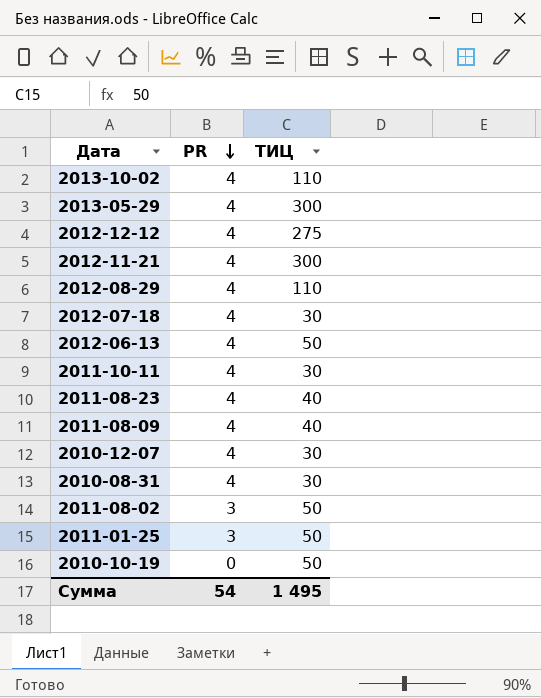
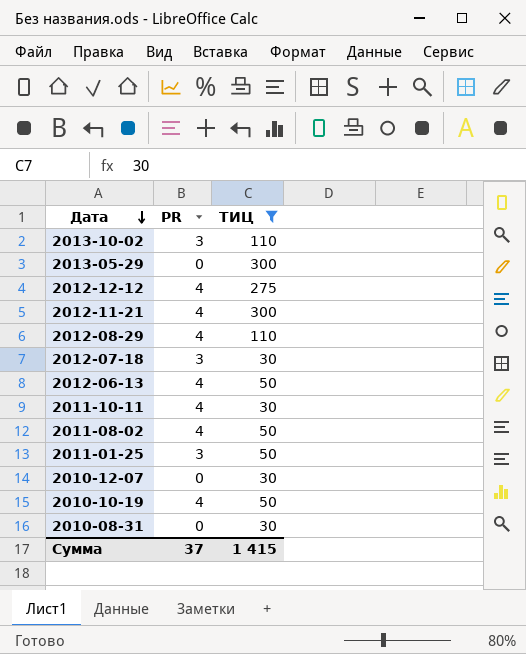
filter: none -> ТИЦ != 40
row order: PR descending -> Дата descending
2013-10-02 | PR: 4 -> 3
2013-05-29 | PR: 4 -> 0
2012-07-18 | PR: 4 -> 3
2011-08-02 | PR: 3 -> 4
2010-12-07 | PR: 4 -> 0
2010-10-19 | PR: 0 -> 4
2010-08-31 | PR: 4 -> 0
Сумма | PR: 54 -> 37
Сумма | ТИЦ: 1 495 -> 1 415

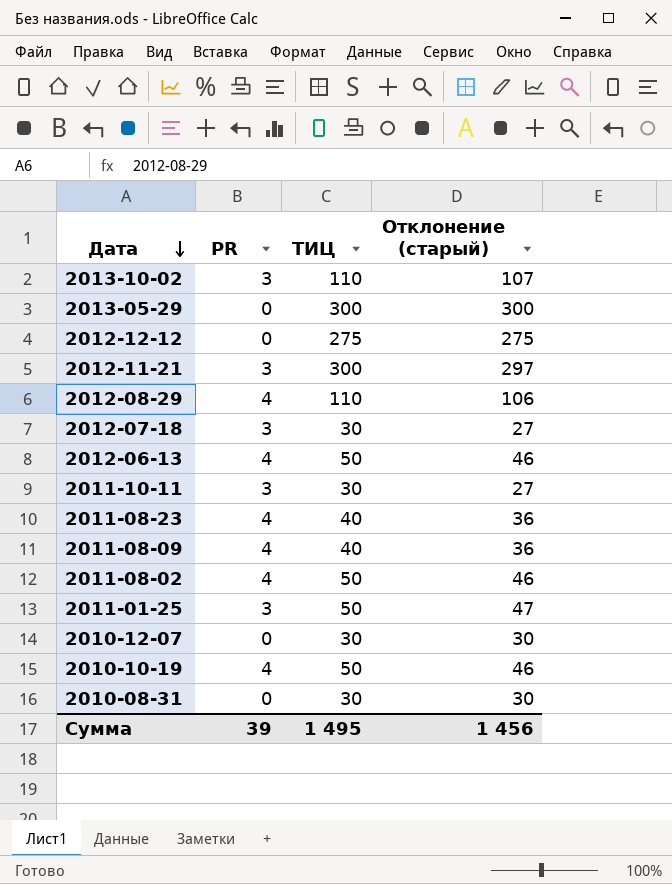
filter: ТИЦ != 40 -> none
column Отклонение (старый) | formula: none -> [ТИЦ] - [PR]
2012-12-12 | PR: 4 -> 0
2012-11-21 | PR: 4 -> 3
2011-10-11 | PR: 4 -> 3
Сумма | PR: 37 -> 39
Сумма | ТИЦ: 1 415 -> 1 495

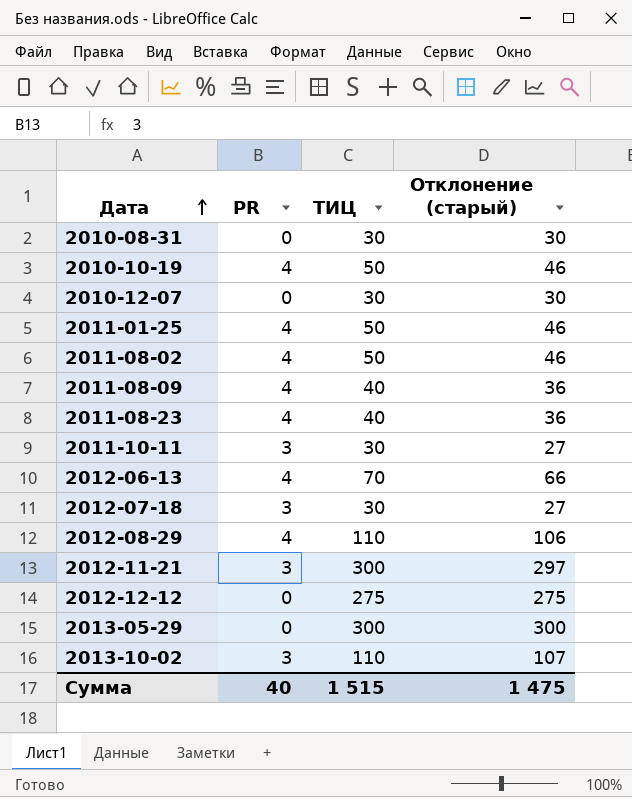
row order: Дата descending -> Дата ascending
2011-01-25 | PR: 3 -> 4
2011-01-25 | Отклонение (старый): 47 -> 46
2012-06-13 | ТИЦ: 50 -> 70
2012-06-13 | Отклонение (старый): 46 -> 66
Сумма | PR: 39 -> 40
Сумма | ТИЦ: 1 495 -> 1 515
Сумма | Отклонение (старый): 1 456 -> 1 475

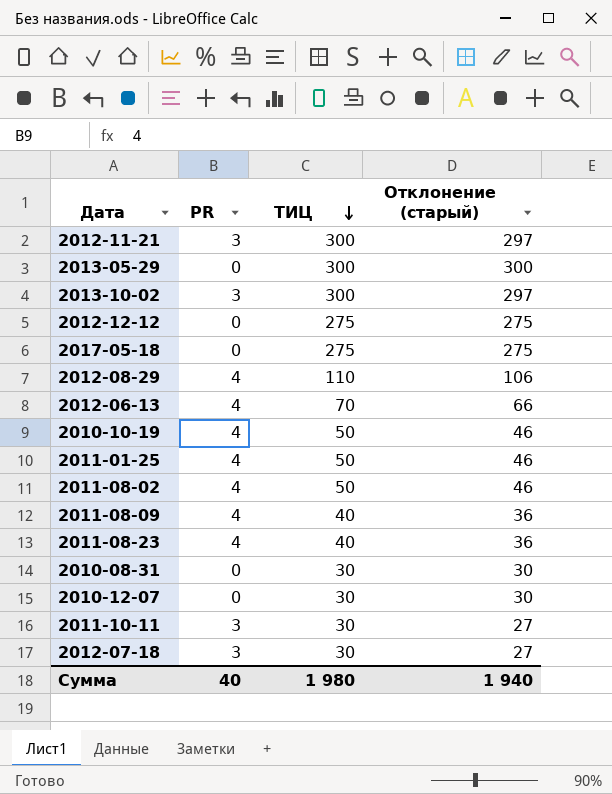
row order: Дата ascending -> ТИЦ descending
2013-10-02 | ТИЦ: 110 -> 300
2013-10-02 | Отклонение (старый): 107 -> 297
row 2017-05-18: none -> 0 | 275 | 275
Сумма | ТИЦ: 1 515 -> 1 980
Сумма | Отклонение (старый): 1 475 -> 1 940

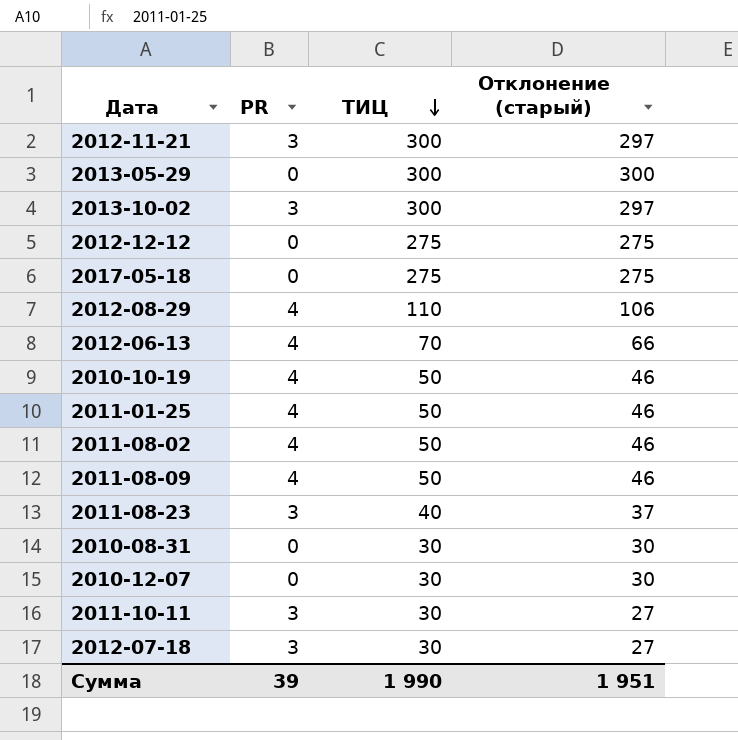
2011-08-09 | ТИЦ: 40 -> 50
2011-08-09 | Отклонение (старый): 36 -> 46
2011-08-23 | PR: 4 -> 3
2011-08-23 | Отклонение (старый): 36 -> 37
Сумма | PR: 40 -> 39
Сумма | ТИЦ: 1 980 -> 1 990
Сумма | Отклонение (старый): 1 940 -> 1 951

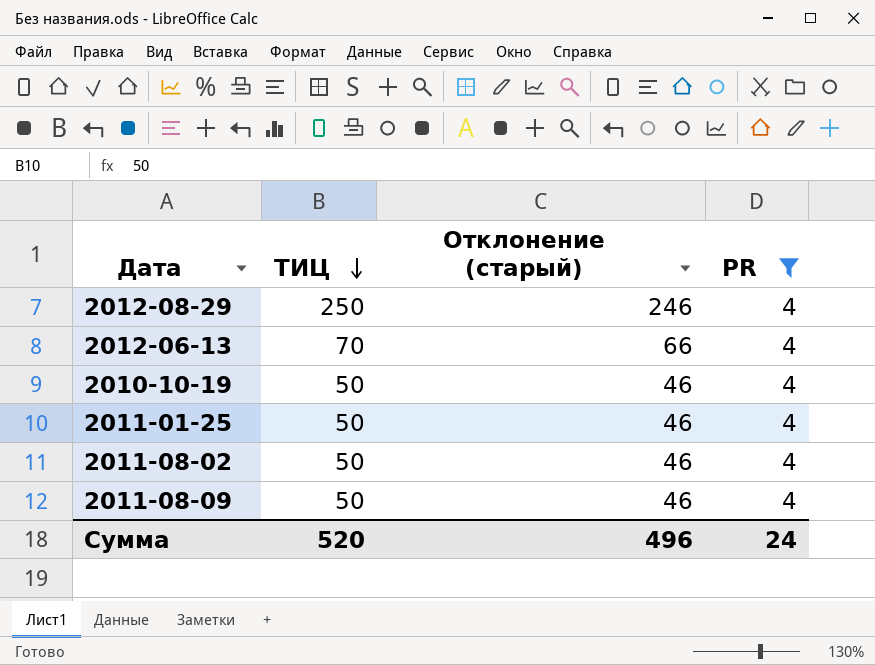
filter: none -> PR = 4
column PR | position: 2 -> 4
2012-08-29 | ТИЦ: 110 -> 250
2012-08-29 | Отклонение (старый): 106 -> 246
Сумма | ТИЦ: 1 990 -> 520
Сумма | Отклонение (старый): 1 951 -> 496
Сумма | PR: 39 -> 24

